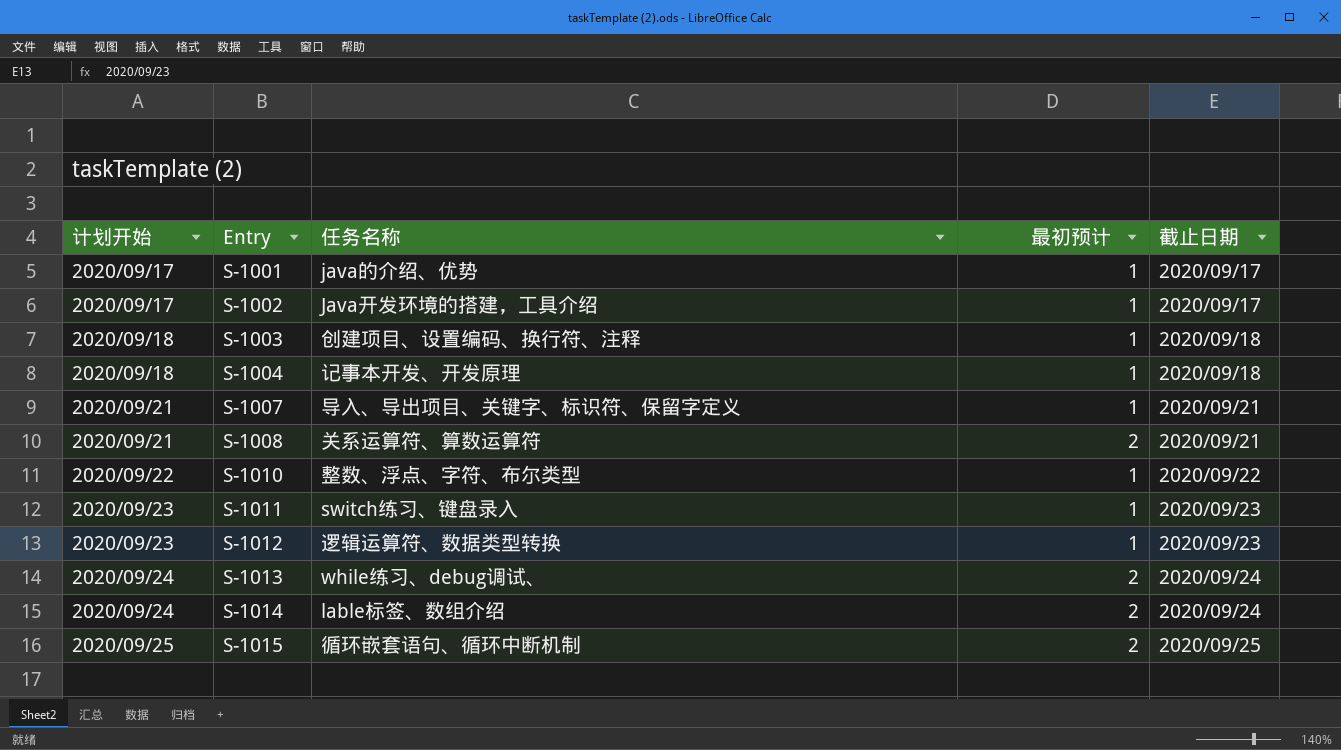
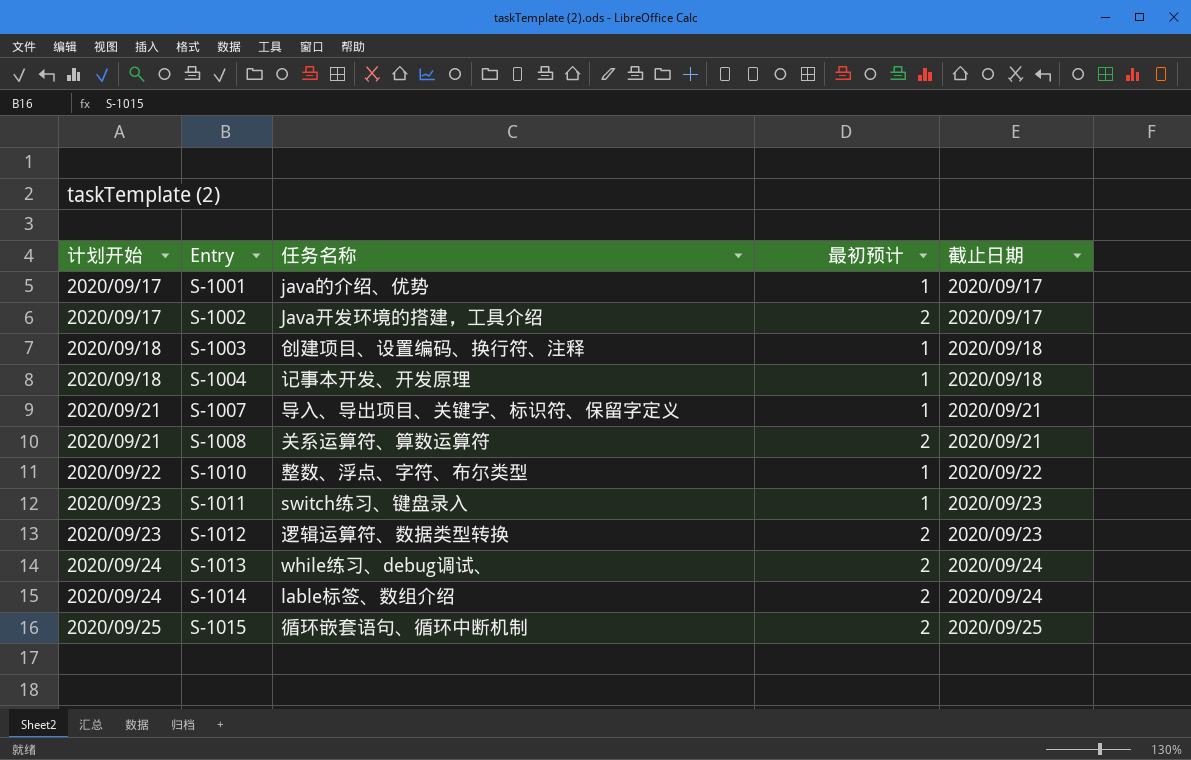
S-1002 | 最初预计: 1 -> 2
S-1012 | 最初预计: 1 -> 2

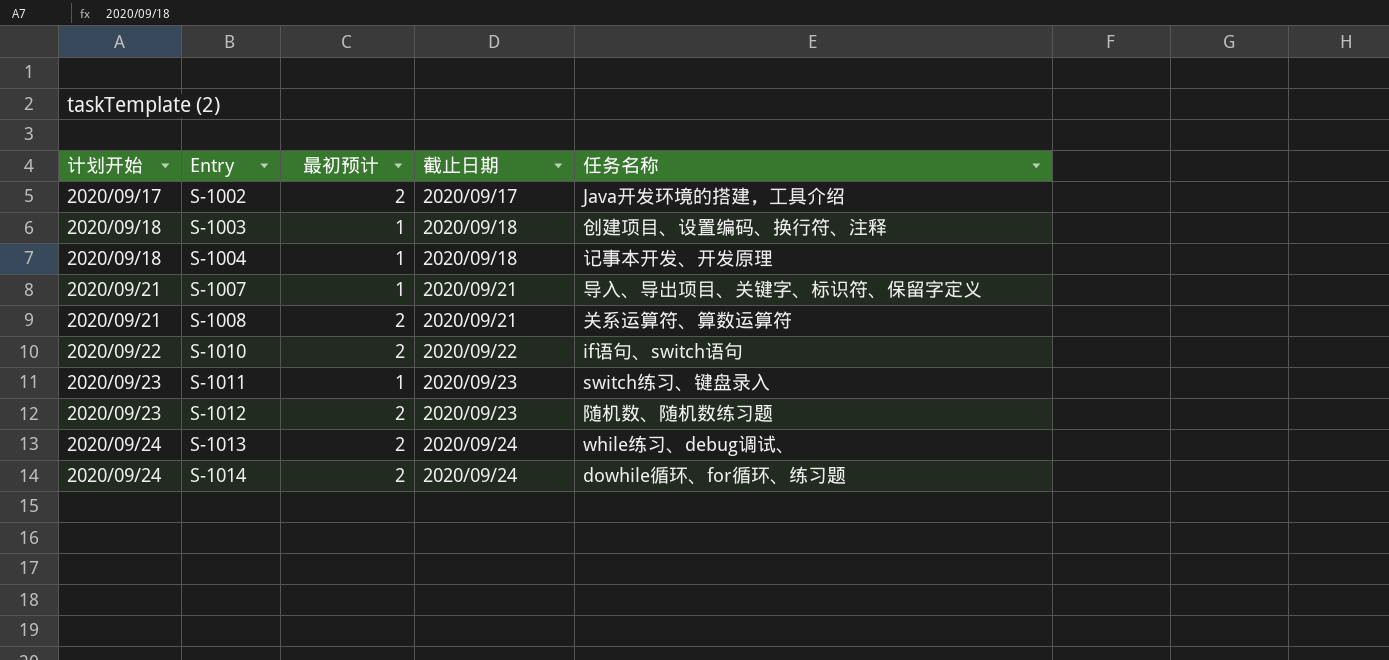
column 任务名称 | position: 3 -> 5
row S-1001: 2020/09/17 | java的介绍、优势 | 1 | 2020/09/17 -> none
row S-1015: 2020/09/25 | 循环嵌套语句、循环中断机制 | 2 | 2020/09/25 -> none
S-1010 | 最初预计: 1 -> 2
S-1010 | 任务名称: 整数、浮点、字符、布尔类型 -> if语句、switch语句
S-1012 | 任务名称: 逻辑运算符、数据类型转换 -> 随机数、随机数练习题
S-1014 | 任务名称: lable标签、数组介绍 -> dowhile循环、for循环、练习题

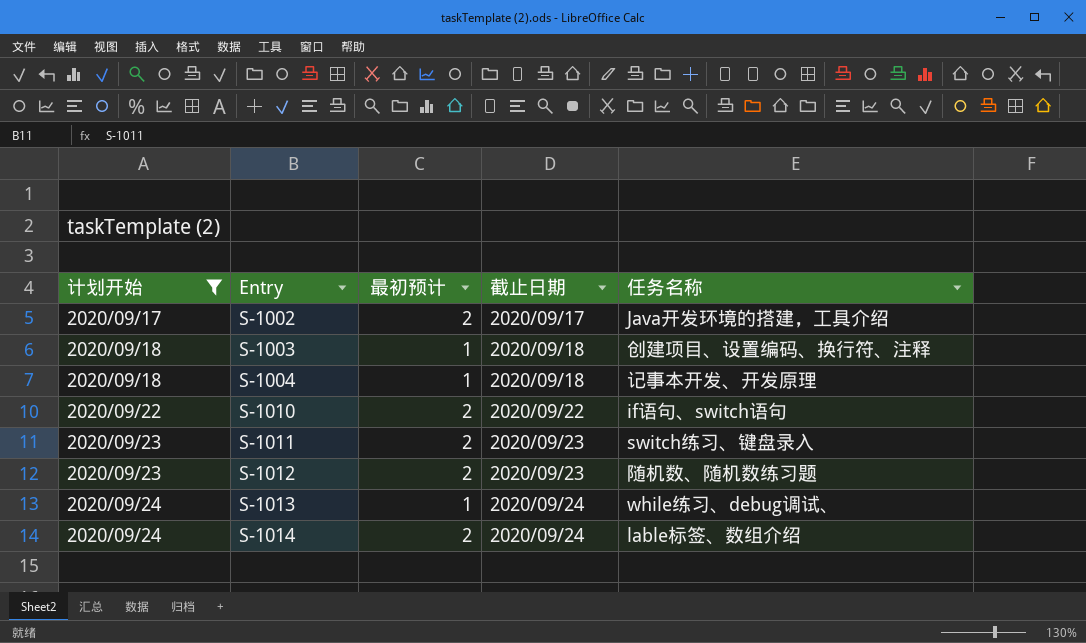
filter: none -> 计划开始 != 2020/09/21
S-1011 | 最初预计: 1 -> 2
S-1013 | 最初预计: 2 -> 1
S-1014 | 任务名称: dowhile循环、for循环、练习题 -> lable标签、数组介绍

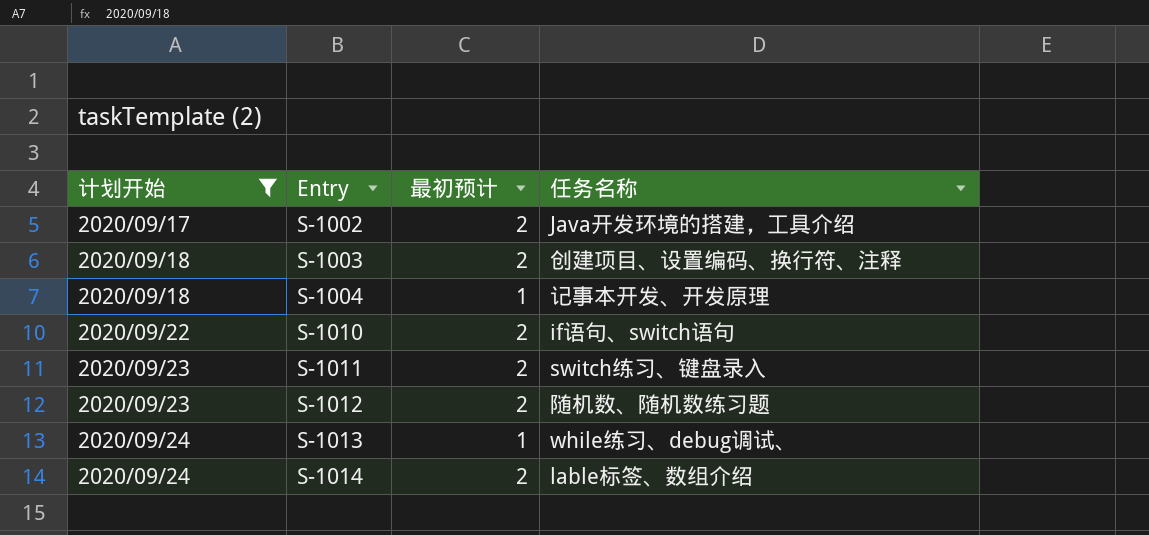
column 截止日期 | position: 4 -> none
S-1003 | 最初预计: 1 -> 2

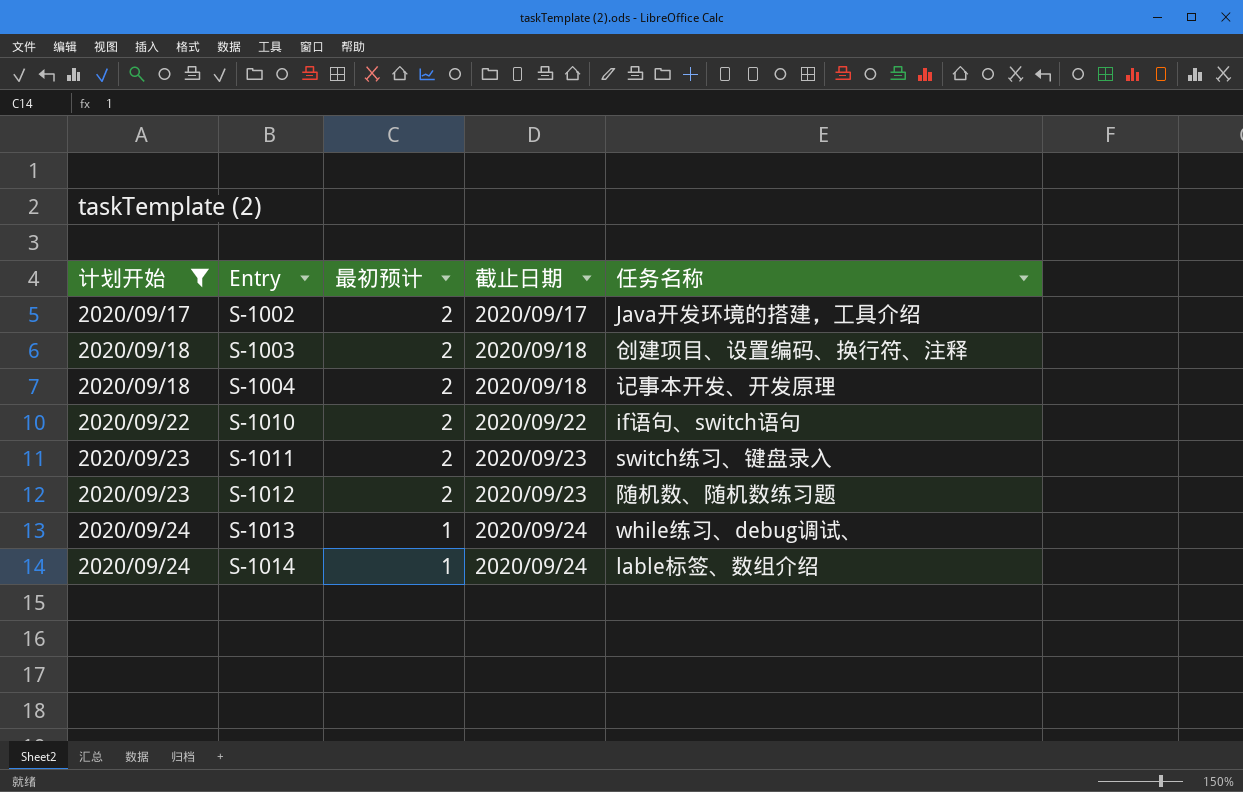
column 截止日期 | position: none -> 4
S-1004 | 最初预计: 1 -> 2
S-1014 | 最初预计: 2 -> 1

